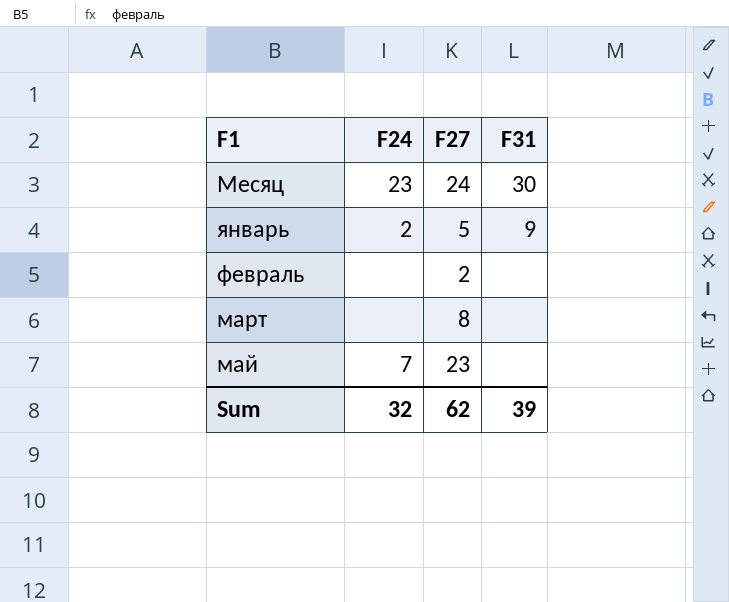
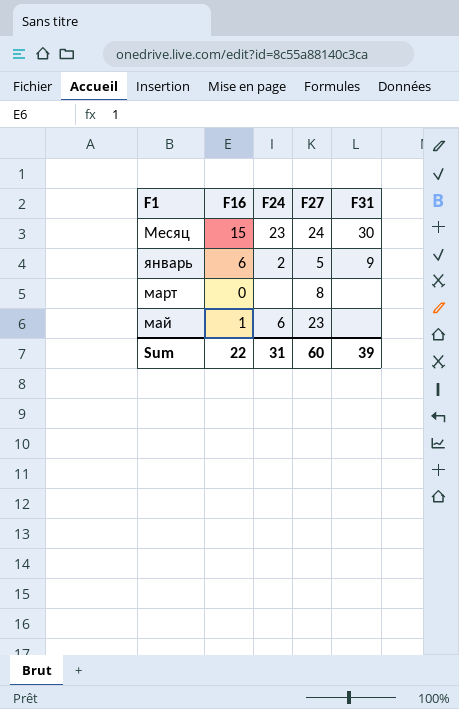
column F16 | position: none -> 2
row февраль: none | 2 | none -> none
май | F24: 7 -> 6
Sum | F24: 32 -> 31
Sum | F27: 62 -> 60

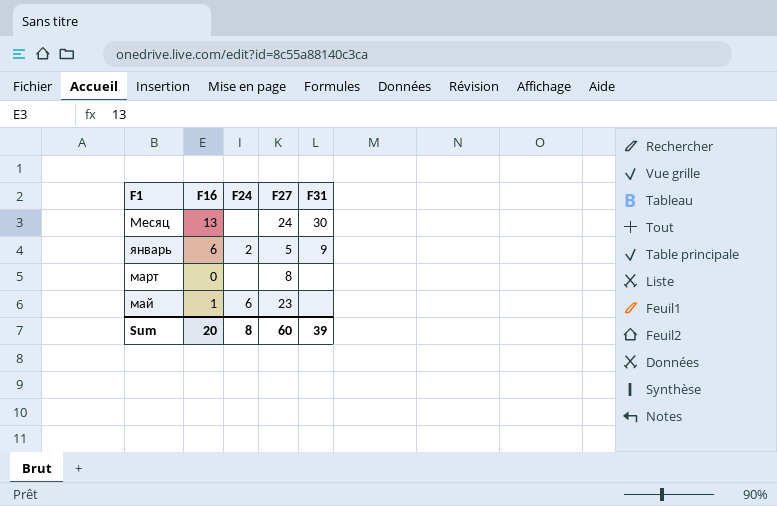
Месяц | F16: 15 -> 13
Месяц | F24: 23 -> none
Sum | F16: 22 -> 20
Sum | F24: 31 -> 8

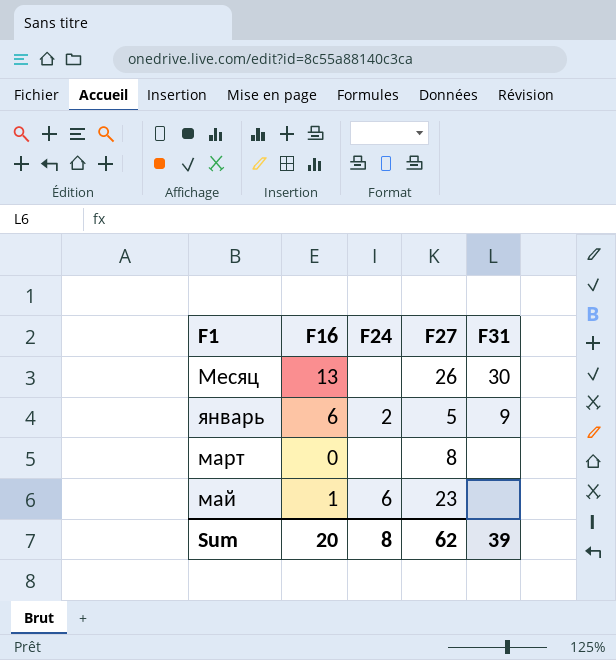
Месяц | F27: 24 -> 26
Sum | F27: 60 -> 62

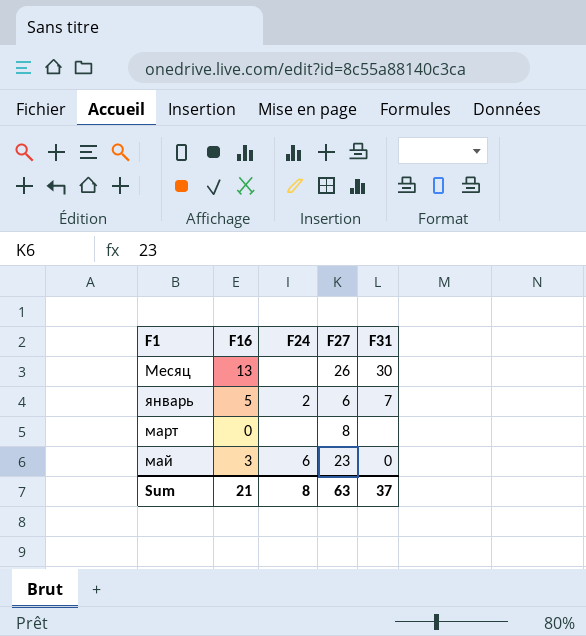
январь | F16: 6 -> 5
январь | F27: 5 -> 6
январь | F31: 9 -> 7
май | F16: 1 -> 3
май | F31: none -> 0
Sum | F16: 20 -> 21
Sum | F27: 62 -> 63
Sum | F31: 39 -> 37

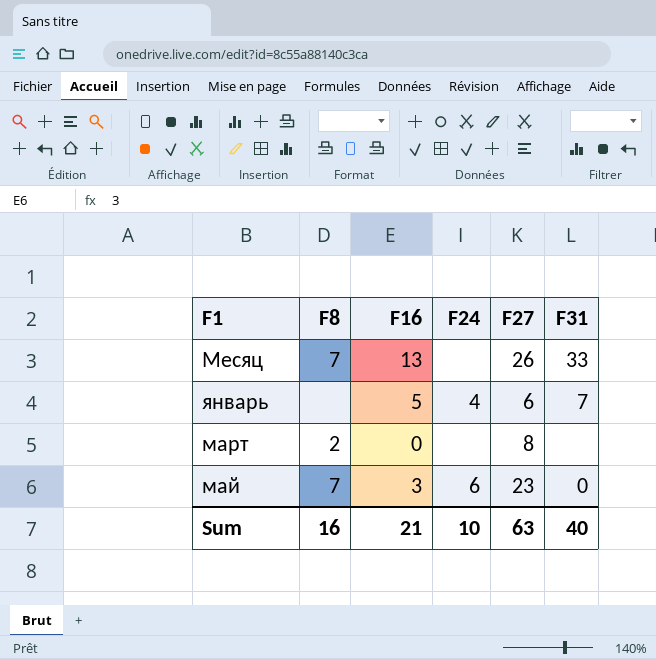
column F8 | position: none -> 2
Месяц | F31: 30 -> 33
январь | F24: 2 -> 4
Sum | F24: 8 -> 10
Sum | F31: 37 -> 40

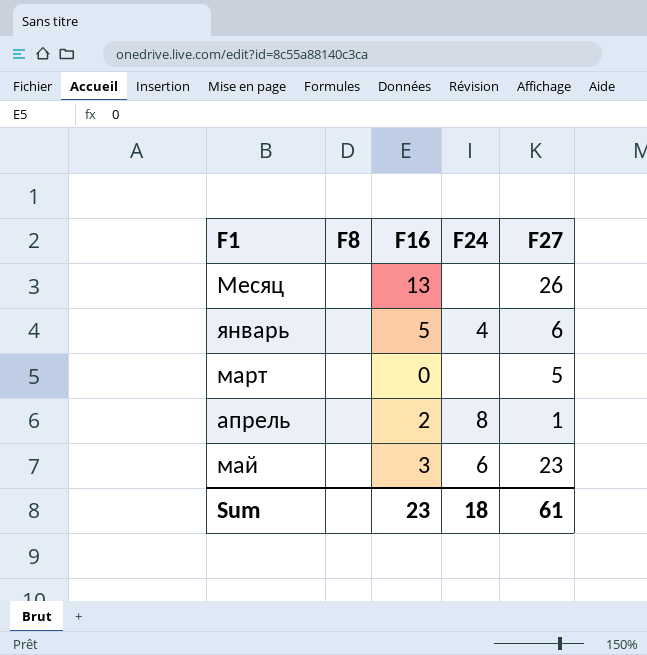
column F31 | position: 6 -> none
Месяц | F8: 7 -> none
март | F8: 2 -> none
март | F27: 8 -> 5
row апрель: none -> none | 2 | 8 | 1
май | F8: 7 -> none
Sum | F8: 16 -> none
Sum | F16: 21 -> 23
Sum | F24: 10 -> 18
Sum | F27: 63 -> 61

